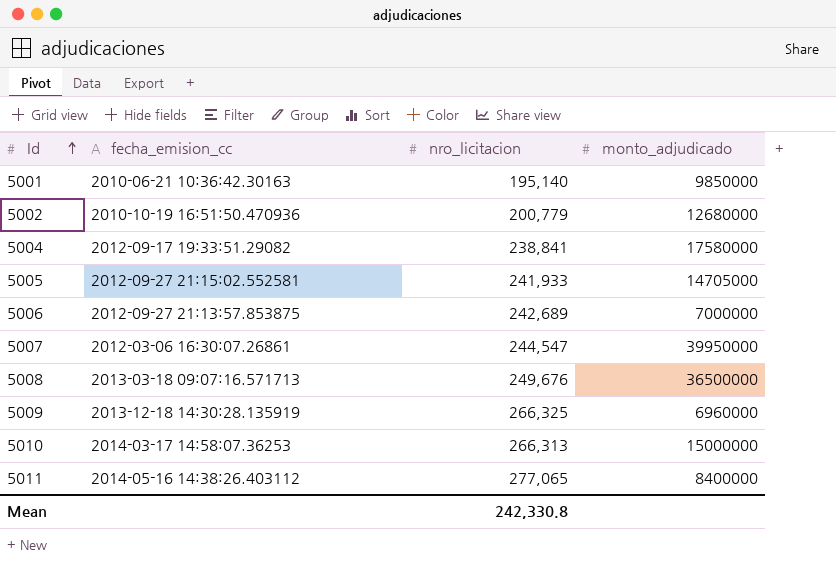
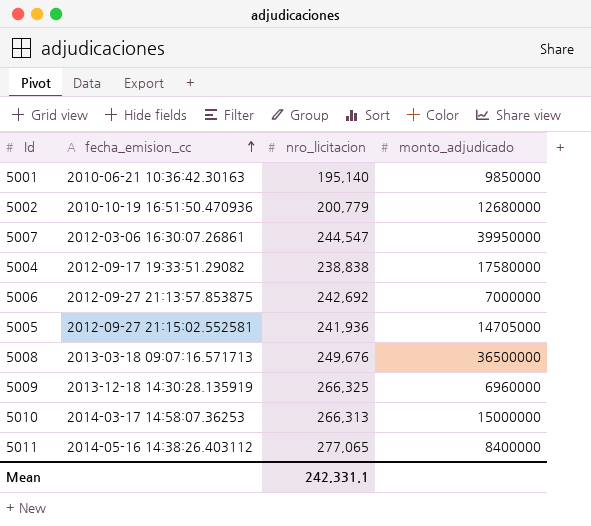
row order: Id ascending -> fecha_emision_cc ascending
5004 | nro_licitacion: 238,841 -> 238,838
5006 | nro_licitacion: 242,689 -> 242,692
5005 | nro_licitacion: 241,933 -> 241,936
Mean | nro_licitacion: 242,330.8 -> 242,331.1

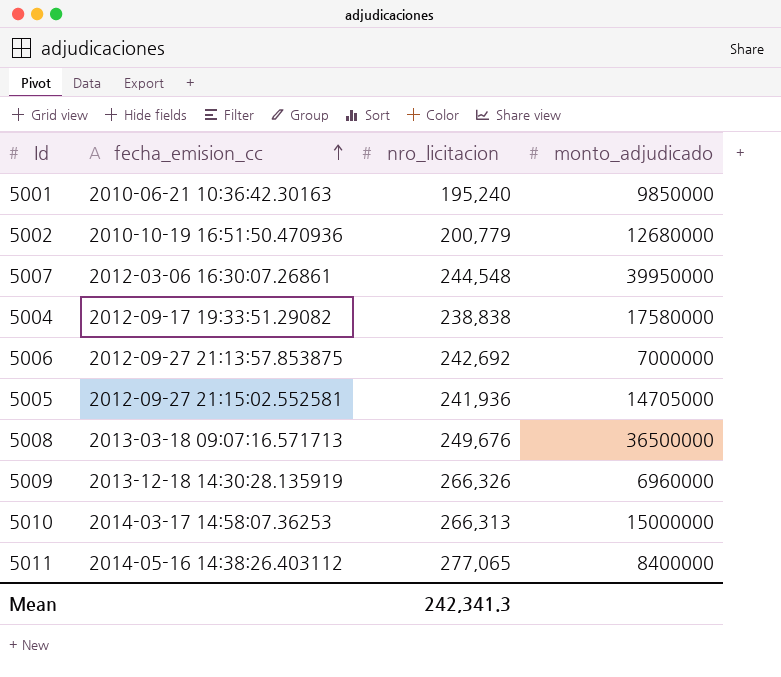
5001 | nro_licitacion: 195,140 -> 195,240
5007 | nro_licitacion: 244,547 -> 244,548
5009 | nro_licitacion: 266,325 -> 266,326
Mean | nro_licitacion: 242,331.1 -> 242,341.3

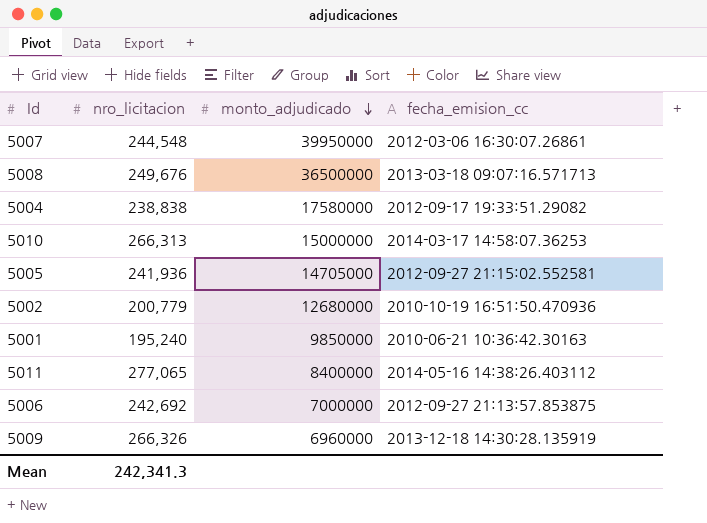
row order: fecha_emision_cc ascending -> monto_adjudicado descending
column fecha_emision_cc | position: 2 -> 4

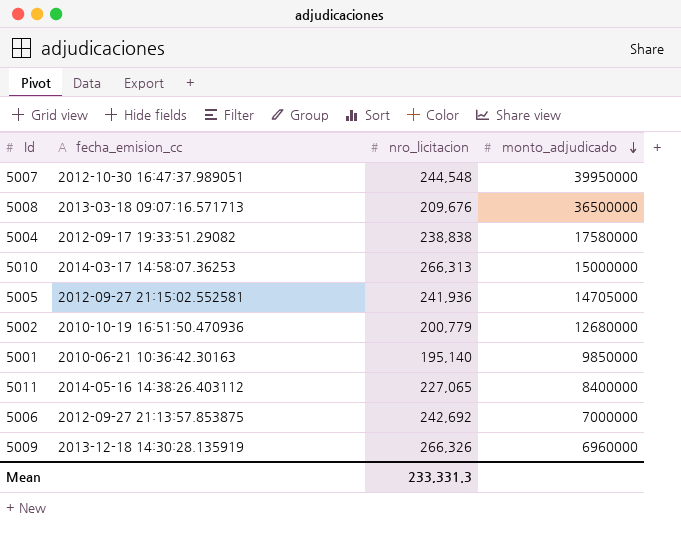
column fecha_emision_cc | position: 4 -> 2
5007 | fecha_emision_cc: 2012-03-06 16:30:07.26861 -> 2012-10-30 16:47:37.989051
5008 | nro_licitacion: 249,676 -> 209,676
5001 | nro_licitacion: 195,240 -> 195,140
5011 | nro_licitacion: 277,065 -> 227,065
Mean | nro_licitacion: 242,341.3 -> 233,331.3

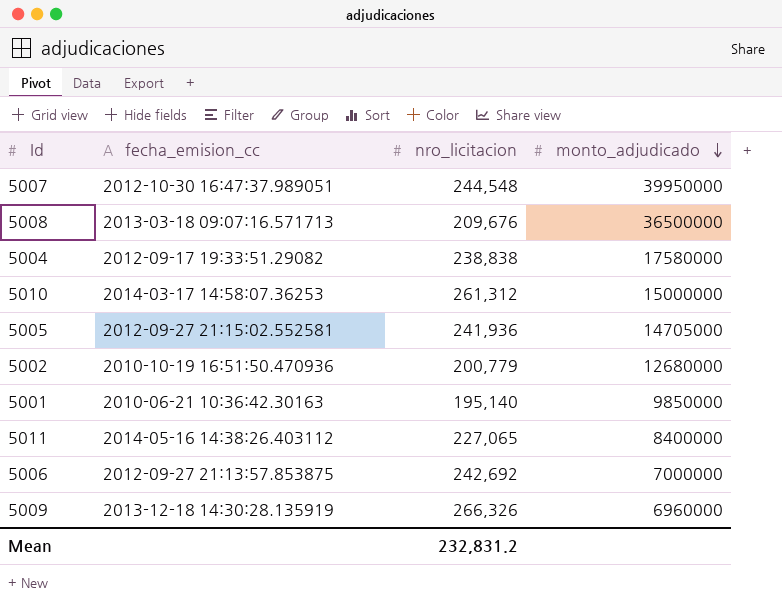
5010 | nro_licitacion: 266,313 -> 261,312
Mean | nro_licitacion: 233,331.3 -> 232,831.2

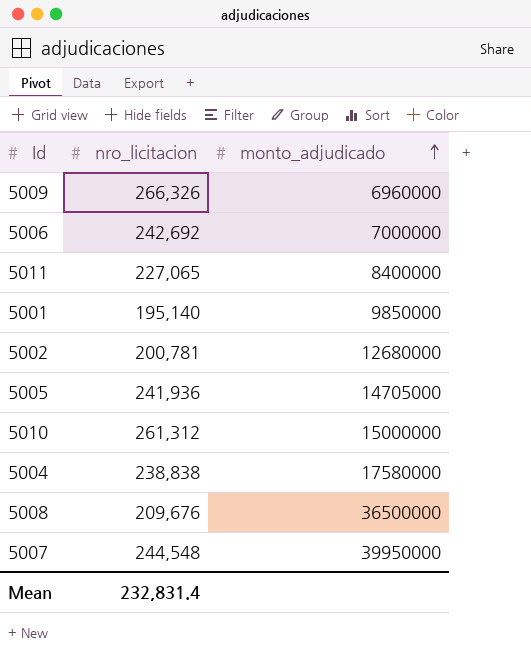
row order: monto_adjudicado descending -> monto_adjudicado ascending
column fecha_emision_cc | position: 2 -> none
5002 | nro_licitacion: 200,779 -> 200,781
Mean | nro_licitacion: 232,831.2 -> 232,831.4

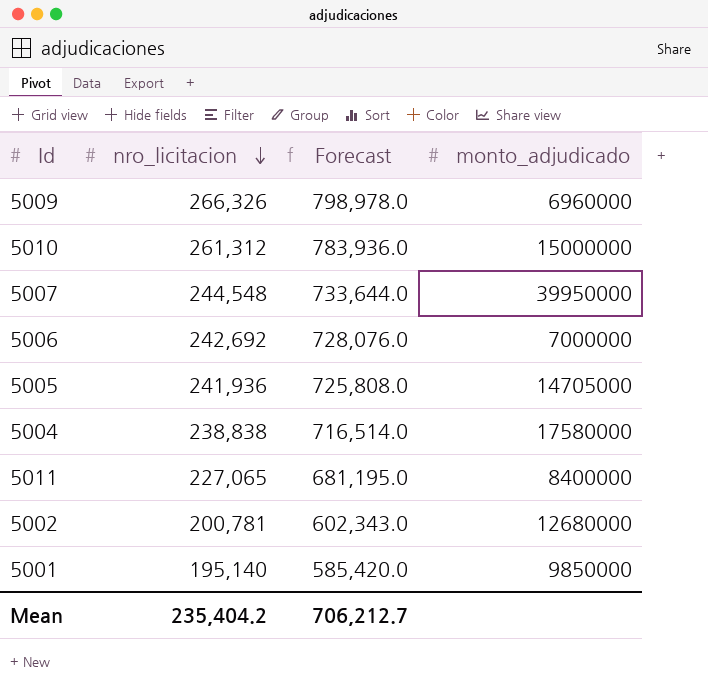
row order: monto_adjudicado ascending -> nro_licitacion descending
column Forecast | formula: none -> [nro_licitacion] * 3
row 5008: 209,676 | 36500000 -> none
Mean | nro_licitacion: 232,831.4 -> 235,404.2

